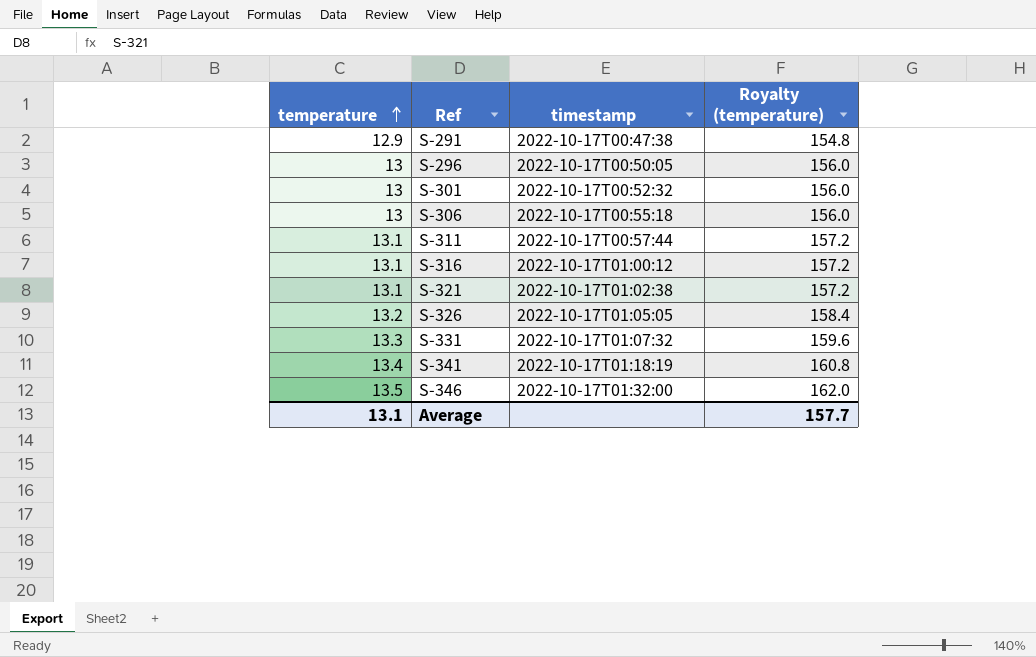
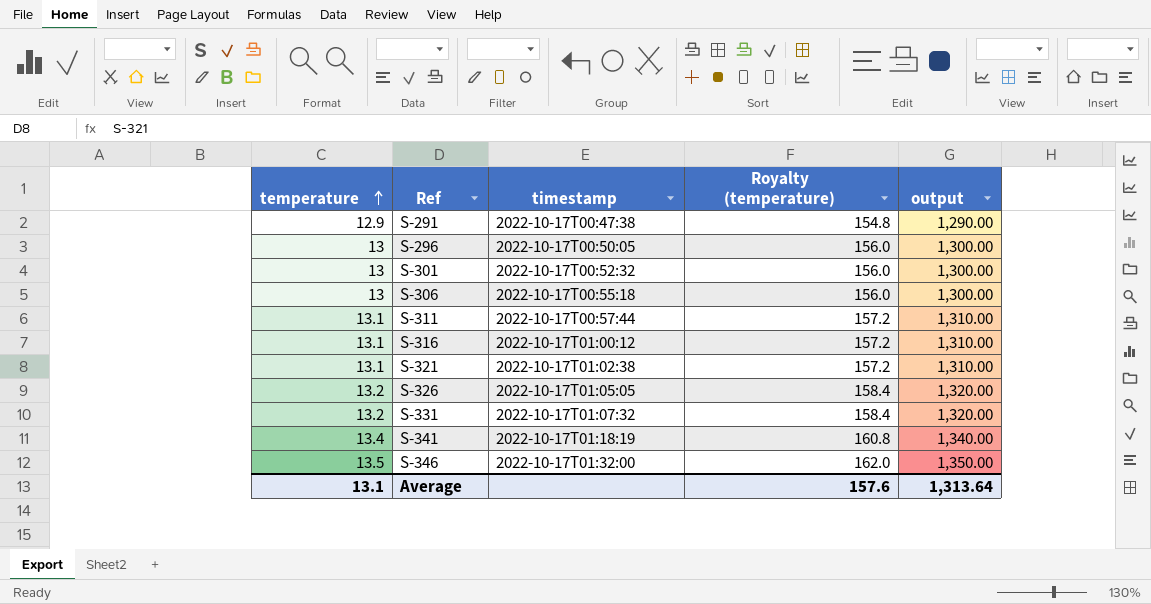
column output | formula: none -> [temperature] * 100
S-331 | temperature: 13.3 -> 13.2
S-331 | Royalty (temperature): 159.6 -> 158.4
Average | Royalty (temperature): 157.7 -> 157.6

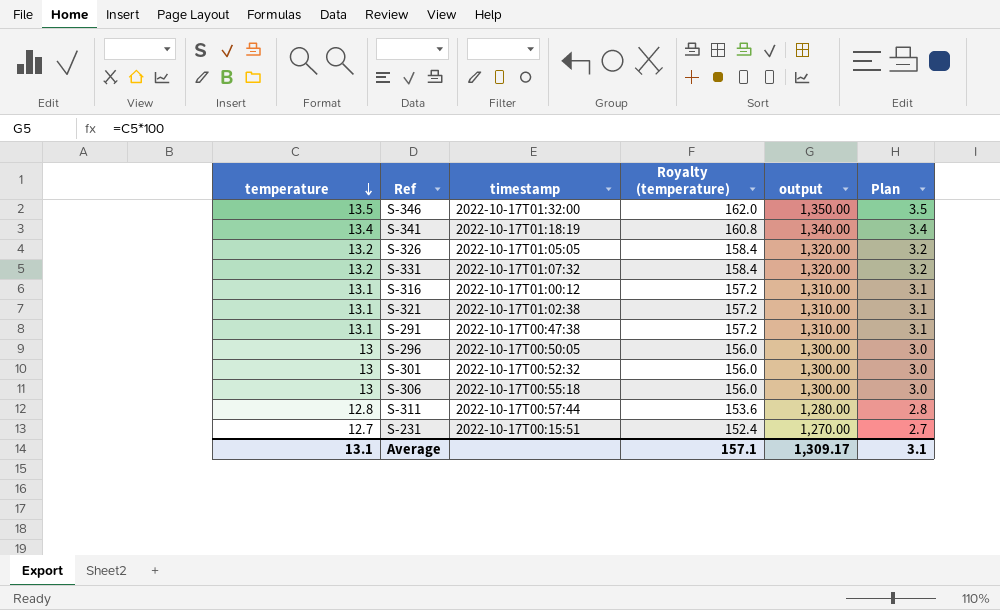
row order: temperature ascending -> temperature descending
column Plan | formula: none -> [temperature] - 10
S-291 | temperature: 12.9 -> 13.1
S-291 | Royalty (temperature): 154.8 -> 157.2
S-291 | output: 1,290.00 -> 1,310.00
S-311 | temperature: 13.1 -> 12.8
S-311 | Royalty (temperature): 157.2 -> 153.6
S-311 | output: 1,310.00 -> 1,280.00
row S-231: none -> 12.7 | 2022-10-17T00:15:51 | 152.4 | 1,270.00 | 2.7
Average | Royalty (temperature): 157.6 -> 157.1
Average | output: 1,313.64 -> 1,309.17

